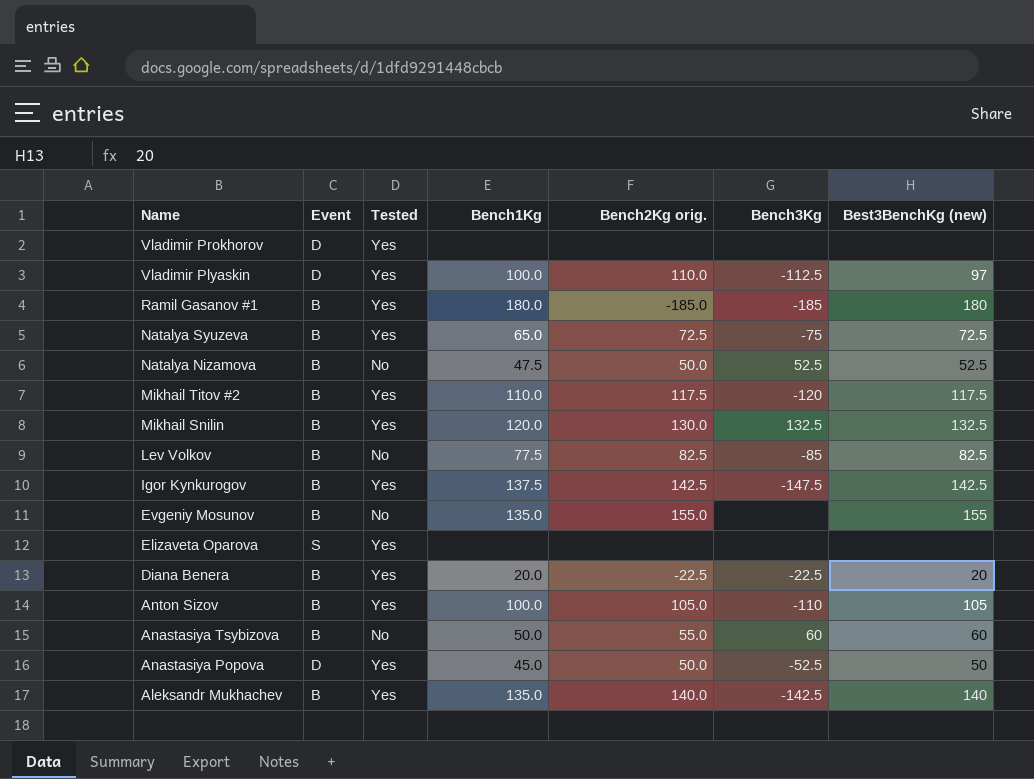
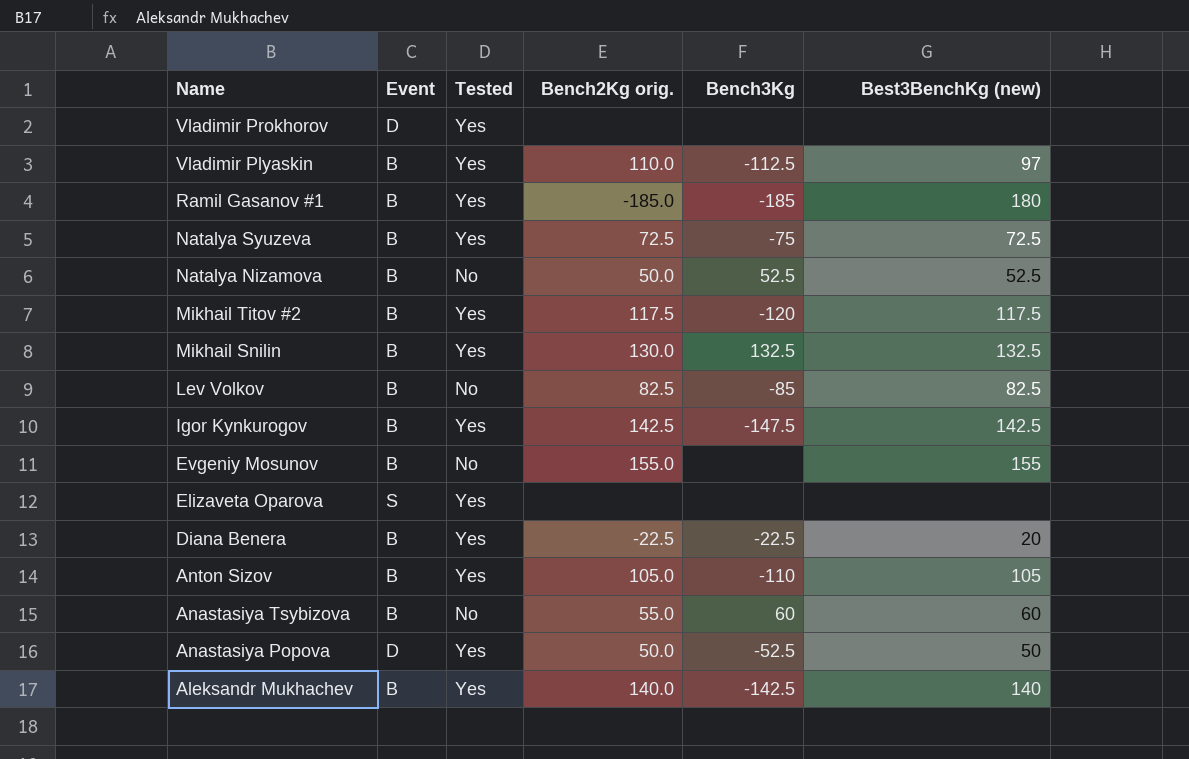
column Bench1Kg | position: 4 -> none
Vladimir Plyaskin | Event: D -> B

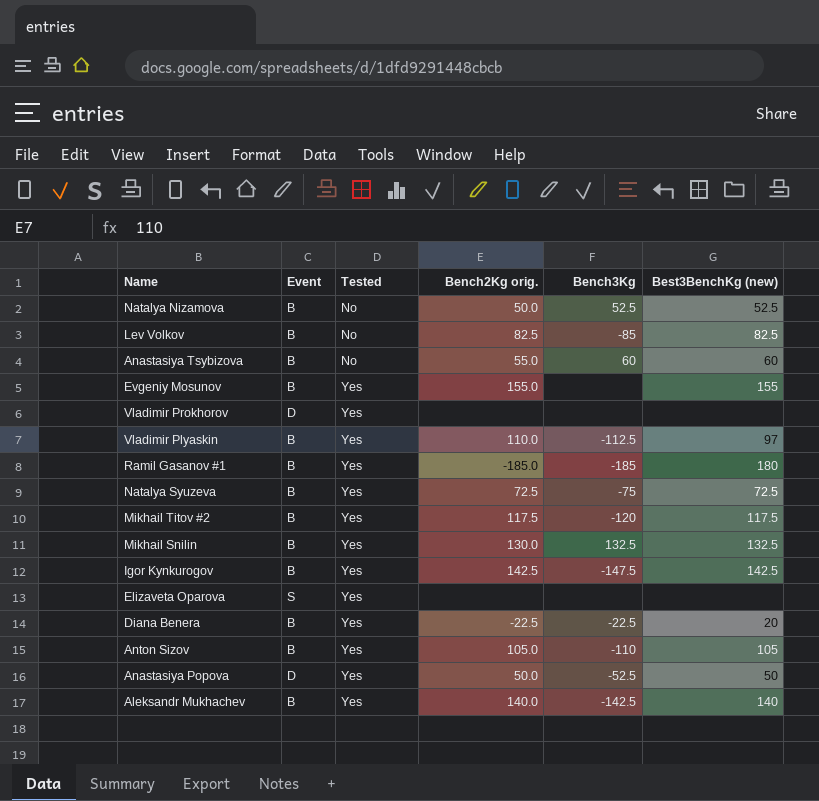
row order: Name descending -> Tested ascending
Evgeniy Mosunov | Tested: No -> Yes

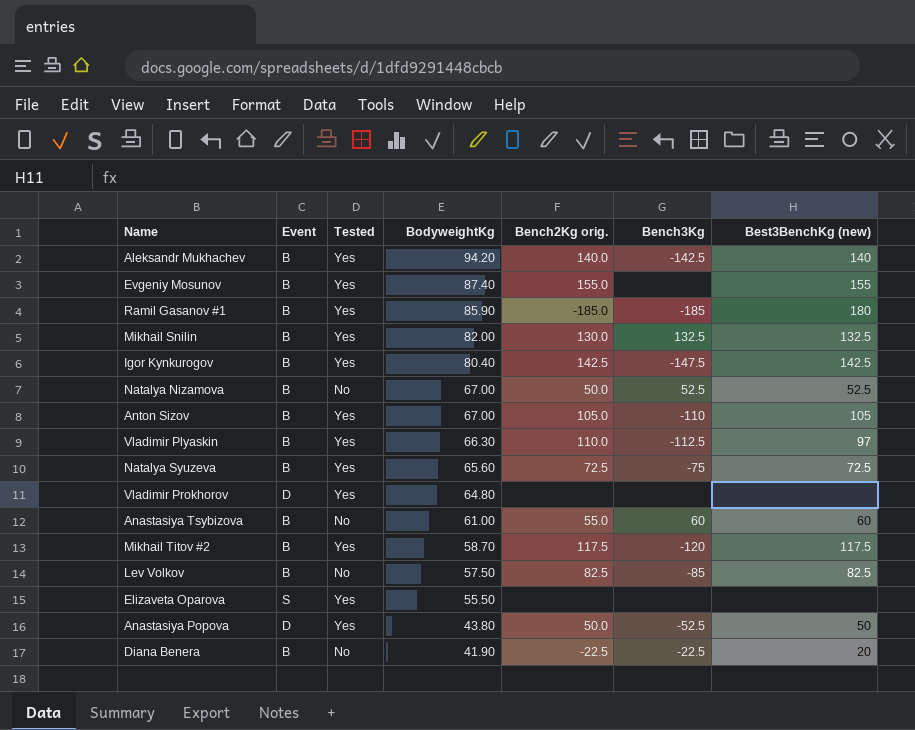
row order: Tested ascending -> BodyweightKg descending
column BodyweightKg | position: none -> 4
Diana Benera | Tested: Yes -> No

